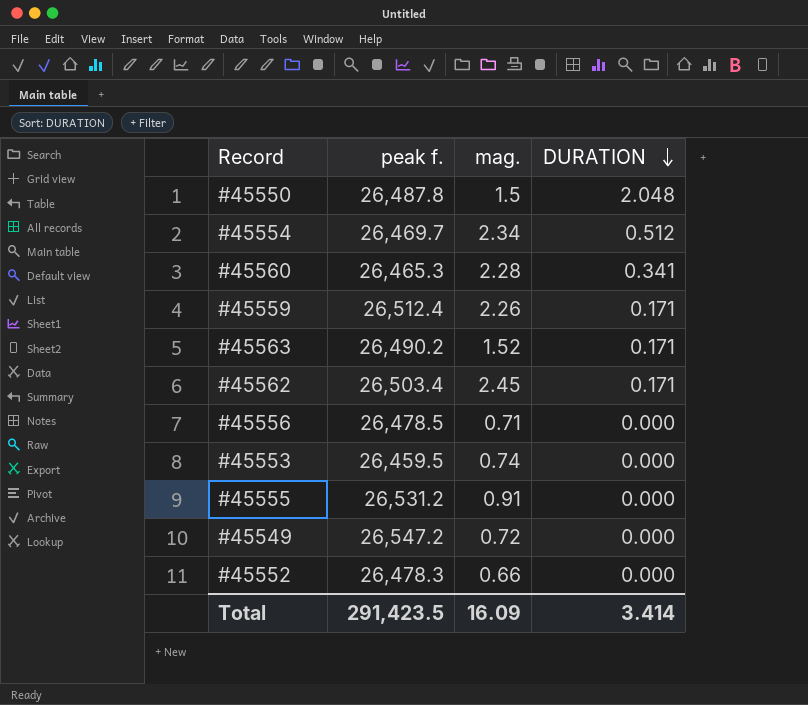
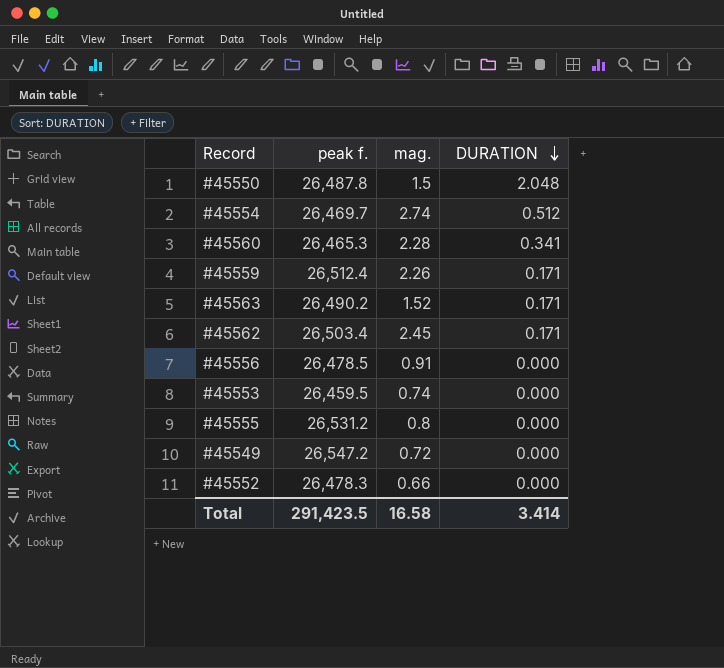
#45554 | mag.: 2.34 -> 2.74
#45556 | mag.: 0.71 -> 0.91
#45555 | mag.: 0.91 -> 0.8
Total | mag.: 16.09 -> 16.58

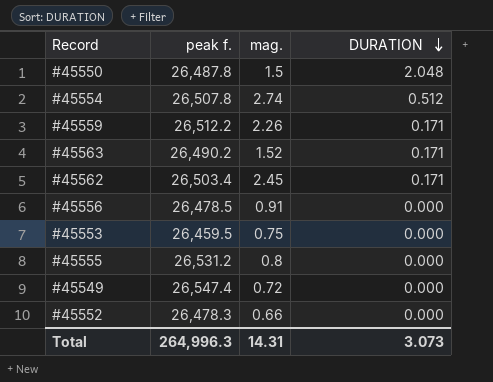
row #45560: 26,465.3 | 2.28 | 0.341 -> none
#45554 | peak f.: 26,469.7 -> 26,507.8
#45559 | peak f.: 26,512.4 -> 26,512.2
#45553 | mag.: 0.74 -> 0.75
#45549 | peak f.: 26,547.2 -> 26,547.4
Total | peak f.: 291,423.5 -> 264,996.3
Total | mag.: 16.58 -> 14.31
Total | DURATION: 3.414 -> 3.073

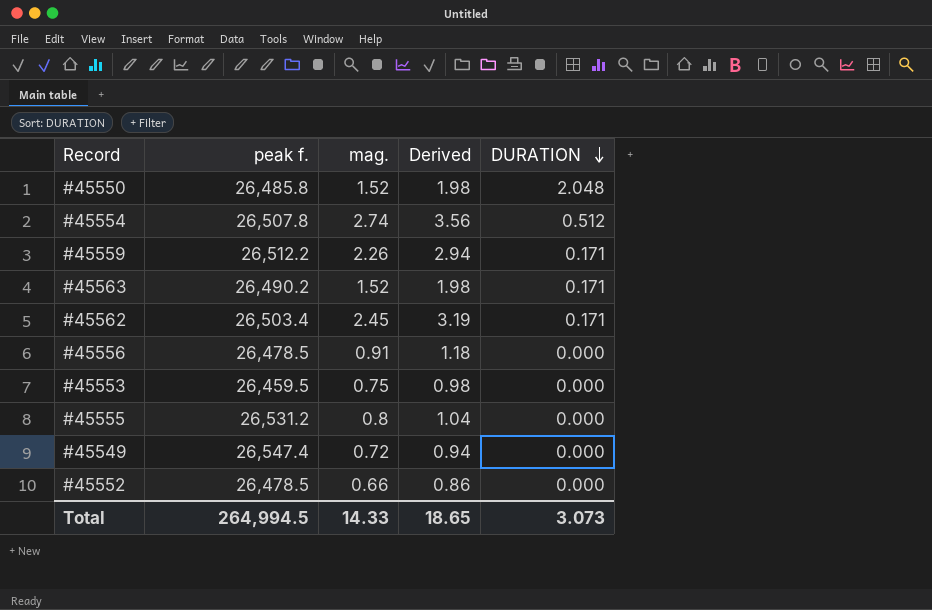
column Derived | formula: none -> [mag.] * 1.3
#45550 | peak f.: 26,487.8 -> 26,485.8
#45550 | mag.: 1.5 -> 1.52
#45552 | peak f.: 26,478.3 -> 26,478.5
Total | peak f.: 264,996.3 -> 264,994.5
Total | mag.: 14.31 -> 14.33

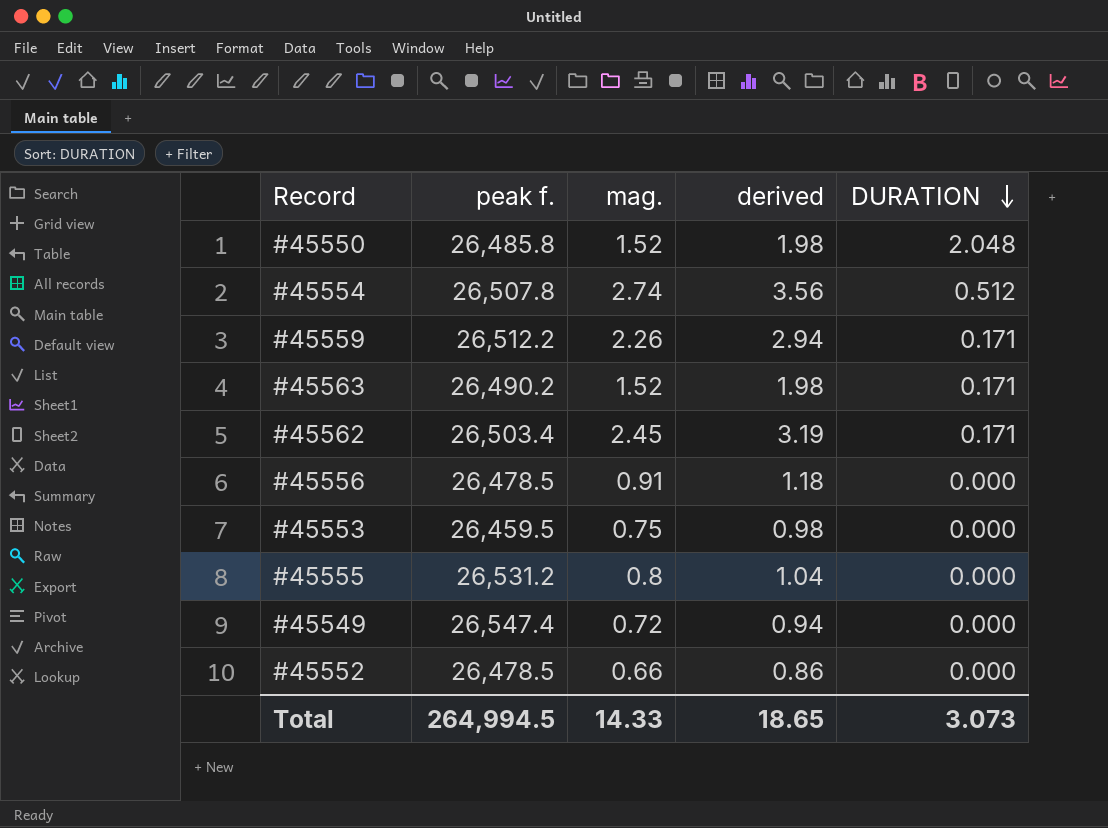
column name: Derived -> derived

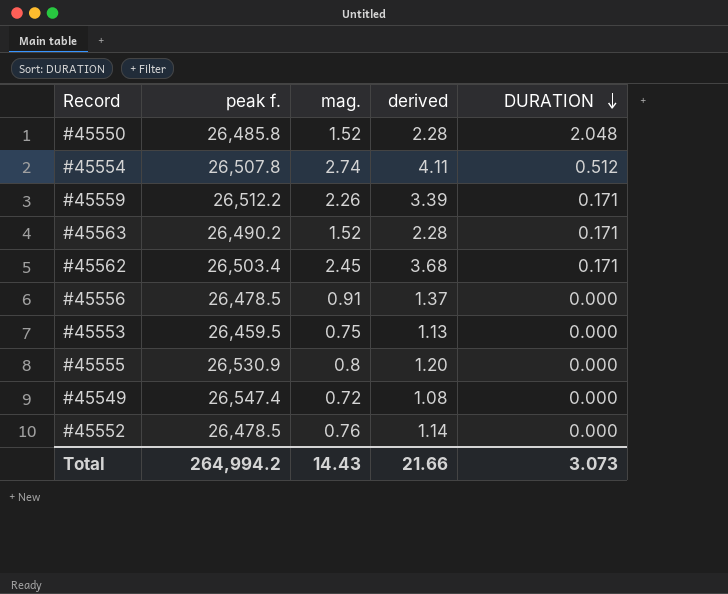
column derived | formula: [mag.] * 1.3 -> [mag.] * 1.5
#45555 | peak f.: 26,531.2 -> 26,530.9
#45552 | mag.: 0.66 -> 0.76
Total | peak f.: 264,994.5 -> 264,994.2
Total | mag.: 14.33 -> 14.43
Total | derived: 18.65 -> 21.66

